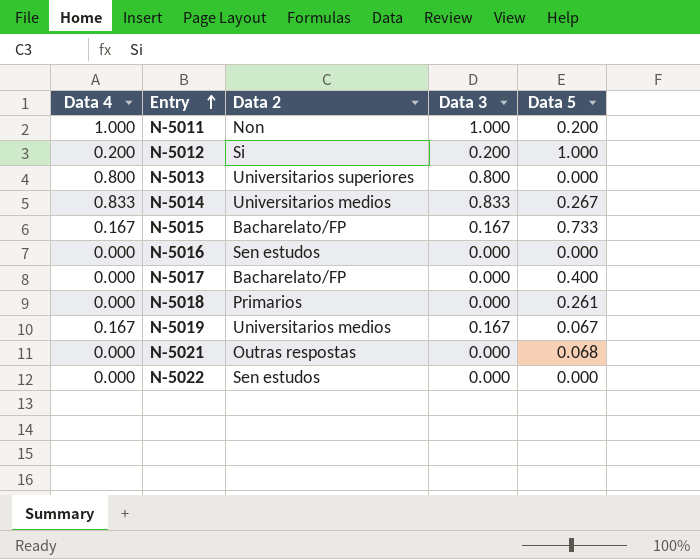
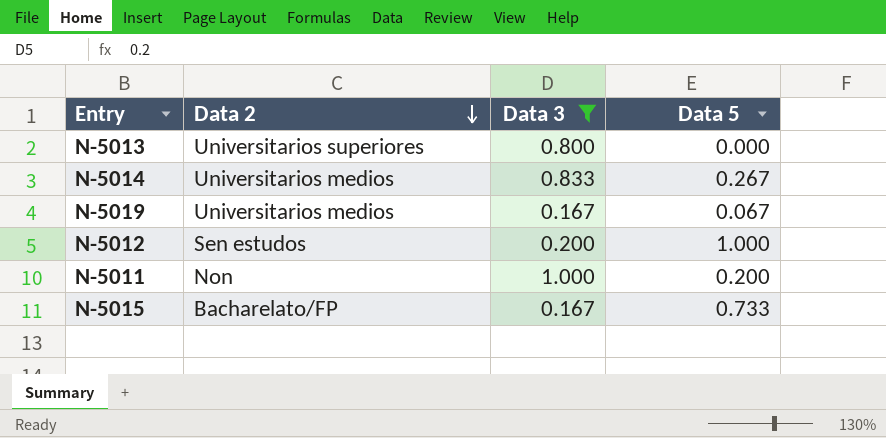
filter: none -> Data 3 != 0.000
row order: Entry ascending -> Data 2 descending
column Data 4 | position: 1 -> none
N-5012 | Data 2: Si -> Sen estudos

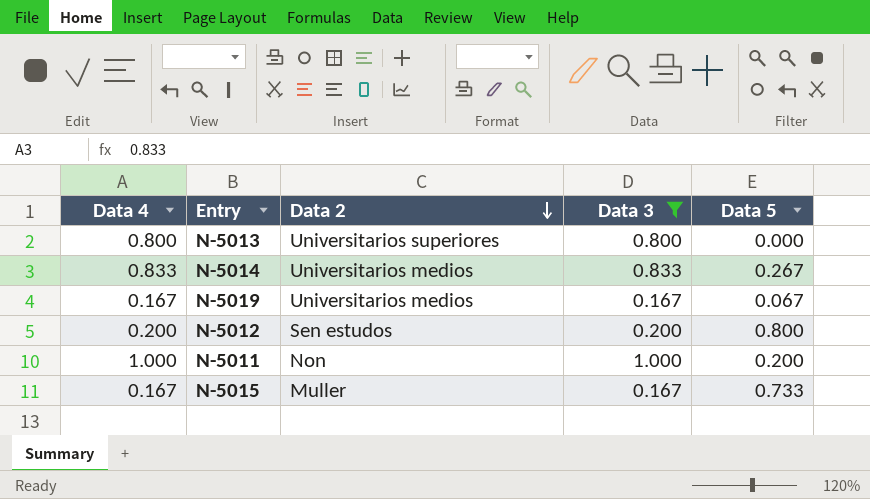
column Data 4 | position: none -> 1
N-5012 | Data 5: 1.000 -> 0.800
N-5015 | Data 2: Bacharelato/FP -> Muller

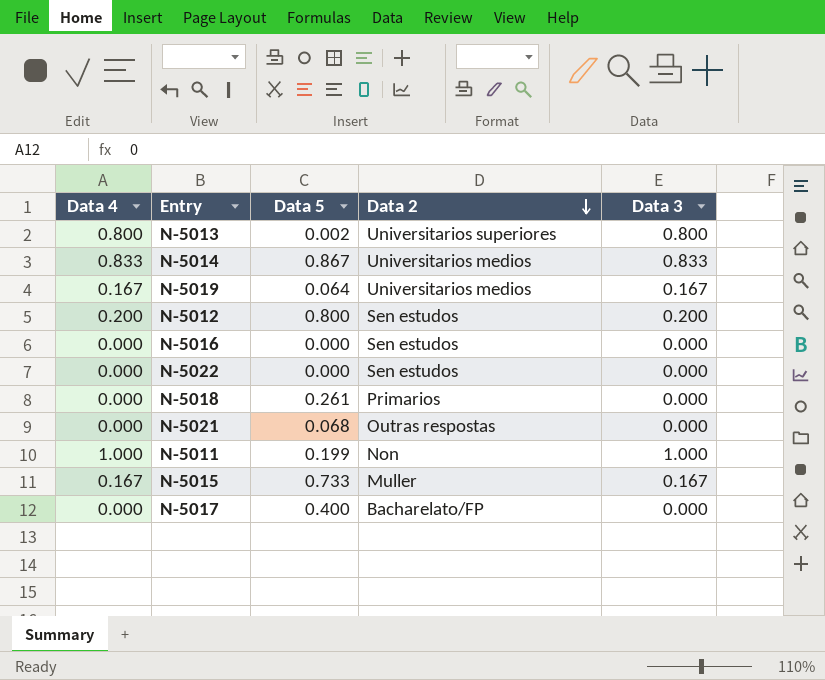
filter: Data 3 != 0.000 -> none
column Data 5 | position: 5 -> 3
N-5013 | Data 5: 0.000 -> 0.002
N-5014 | Data 5: 0.267 -> 0.867
N-5019 | Data 5: 0.067 -> 0.064
N-5011 | Data 5: 0.200 -> 0.199

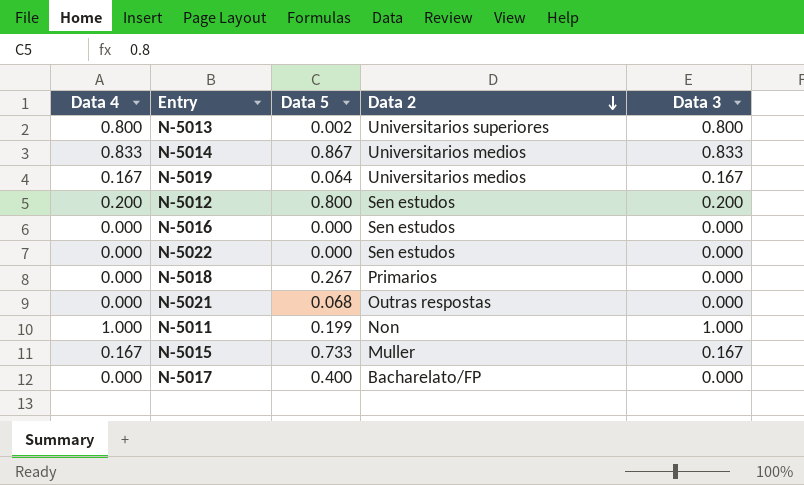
N-5018 | Data 5: 0.261 -> 0.267

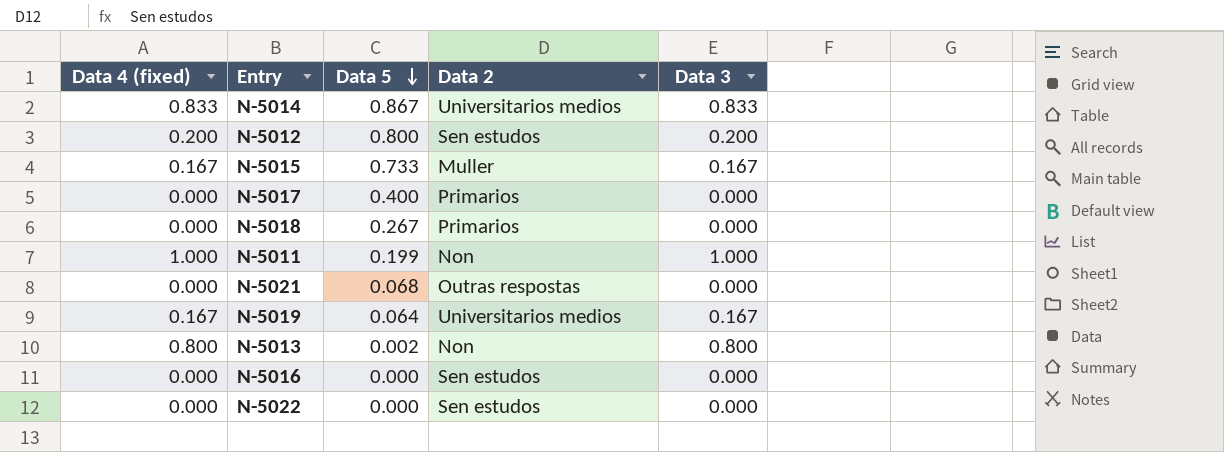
row order: Data 2 descending -> Data 5 descending
column name: Data 4 -> Data 4 (fixed)
N-5017 | Data 2: Bacharelato/FP -> Primarios
N-5013 | Data 2: Universitarios superiores -> Non

